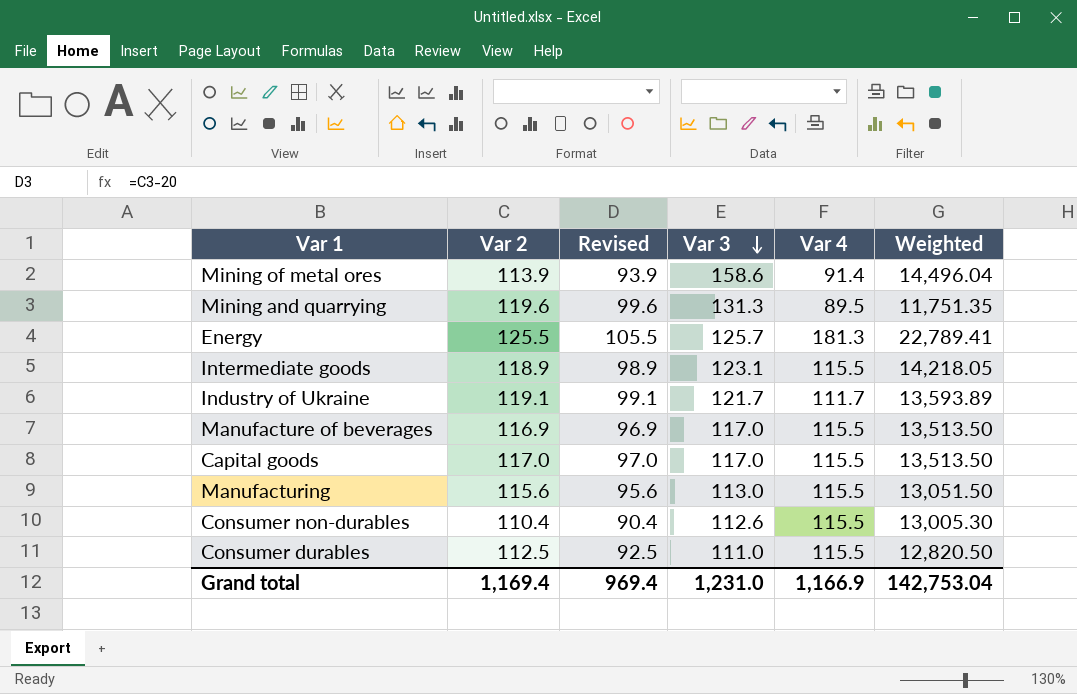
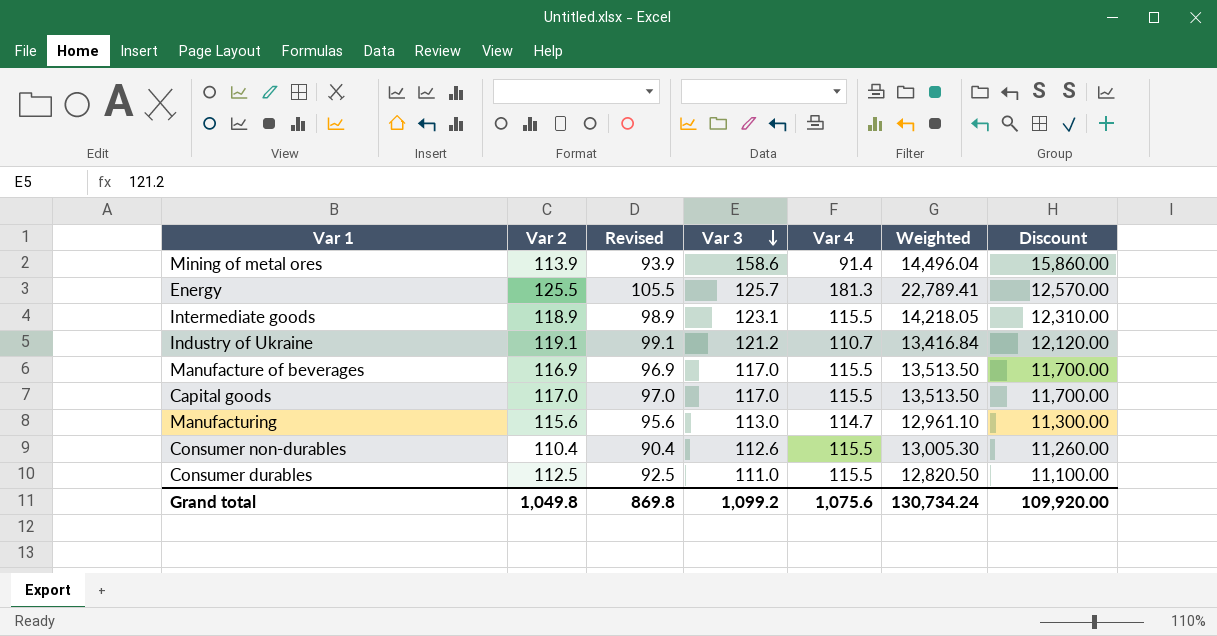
column Discount | formula: none -> [Var 3] * 100
row Mining and quarrying: 119.6 | 99.6 | 131.3 | 89.5 | 11,751.35 -> none
Industry of Ukraine | Var 3: 121.7 -> 121.2
Industry of Ukraine | Var 4: 111.7 -> 110.7
Industry of Ukraine | Weighted: 13,593.89 -> 13,416.84
Manufacturing | Var 4: 115.5 -> 114.7
Manufacturing | Weighted: 13,051.50 -> 12,961.10
Grand total | Var 2: 1,169.4 -> 1,049.8
Grand total | Revised: 969.4 -> 869.8
Grand total | Var 3: 1,231.0 -> 1,099.2
Grand total | Var 4: 1,166.9 -> 1,075.6
Grand total | Weighted: 142,753.04 -> 130,734.24

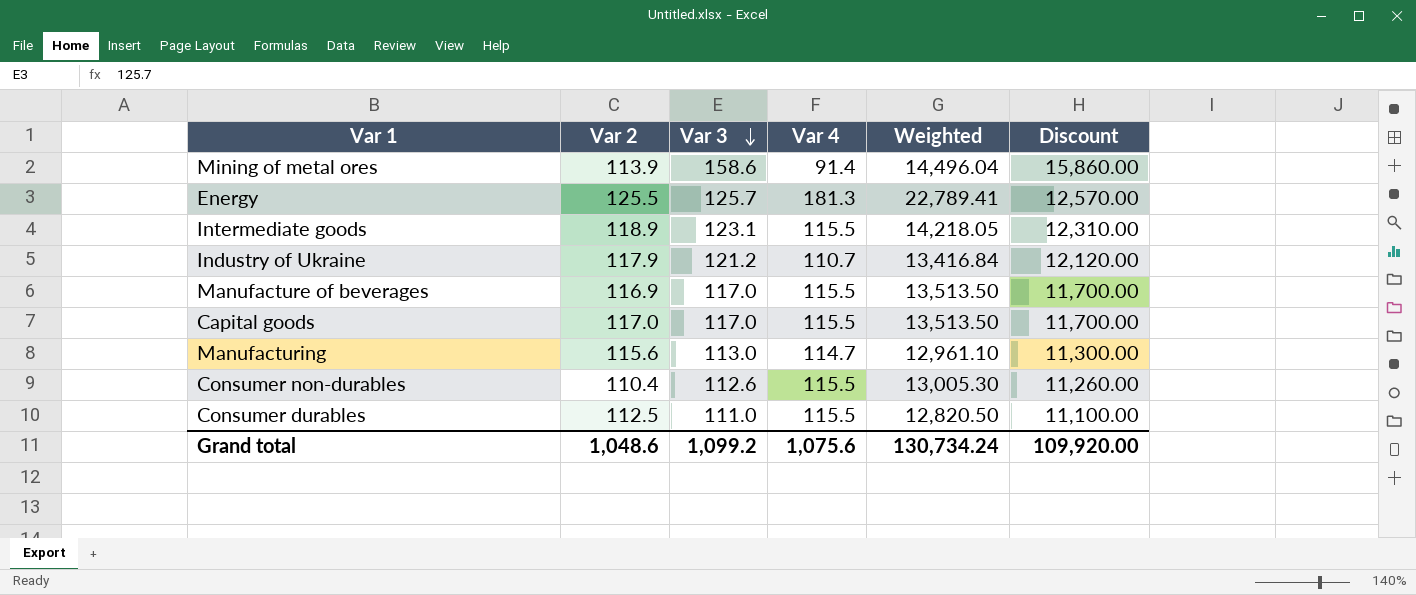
column Revised | formula: [Var 2] - 20 -> none
Industry of Ukraine | Var 2: 119.1 -> 117.9
Grand total | Var 2: 1,049.8 -> 1,048.6

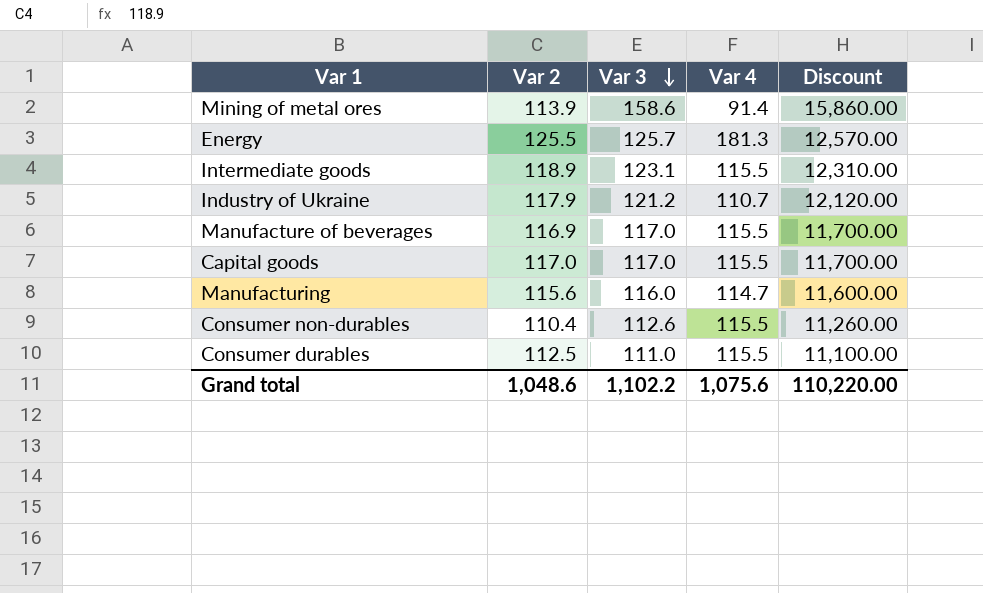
column Weighted | formula: [Var 3] * [Var 4] -> none
Manufacturing | Var 3: 113.0 -> 116.0
Manufacturing | Discount: 11,300.00 -> 11,600.00
Grand total | Var 3: 1,099.2 -> 1,102.2
Grand total | Discount: 109,920.00 -> 110,220.00

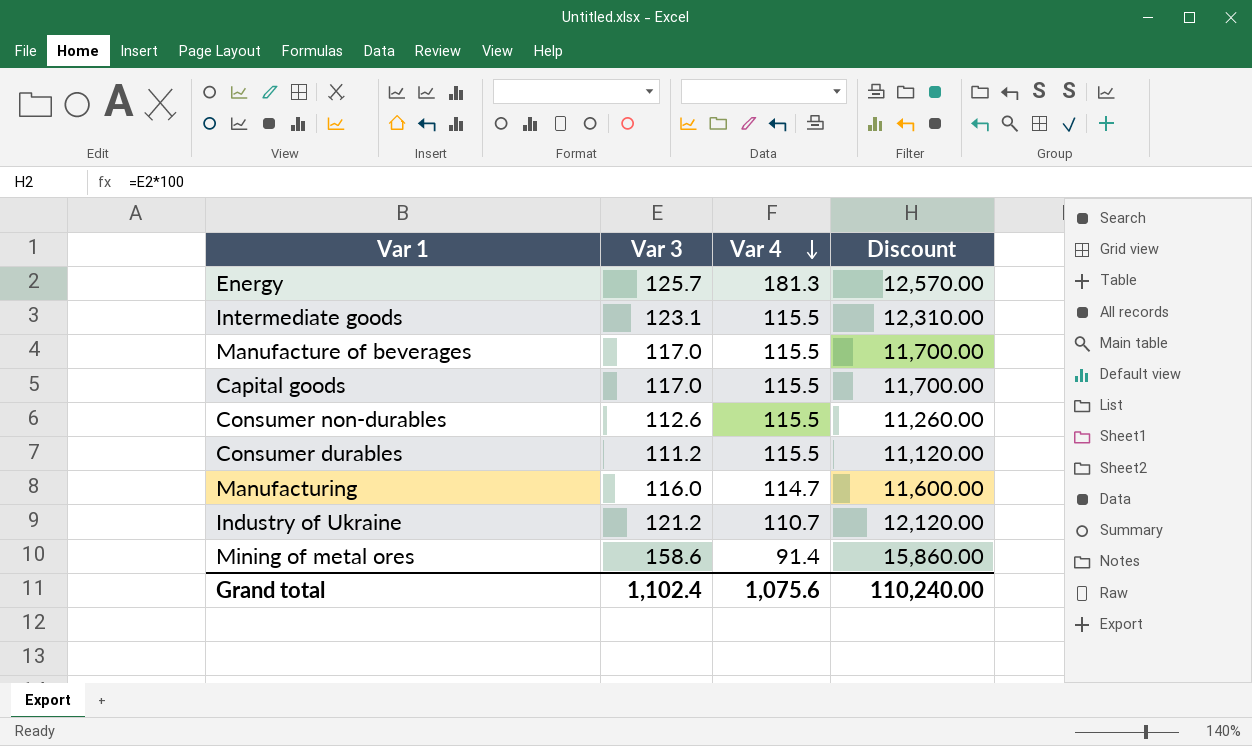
row order: Var 3 descending -> Var 4 descending
column Var 2 | position: 2 -> none
Consumer durables | Var 3: 111.0 -> 111.2
Consumer durables | Discount: 11,100.00 -> 11,120.00
Grand total | Var 3: 1,102.2 -> 1,102.4
Grand total | Discount: 110,220.00 -> 110,240.00

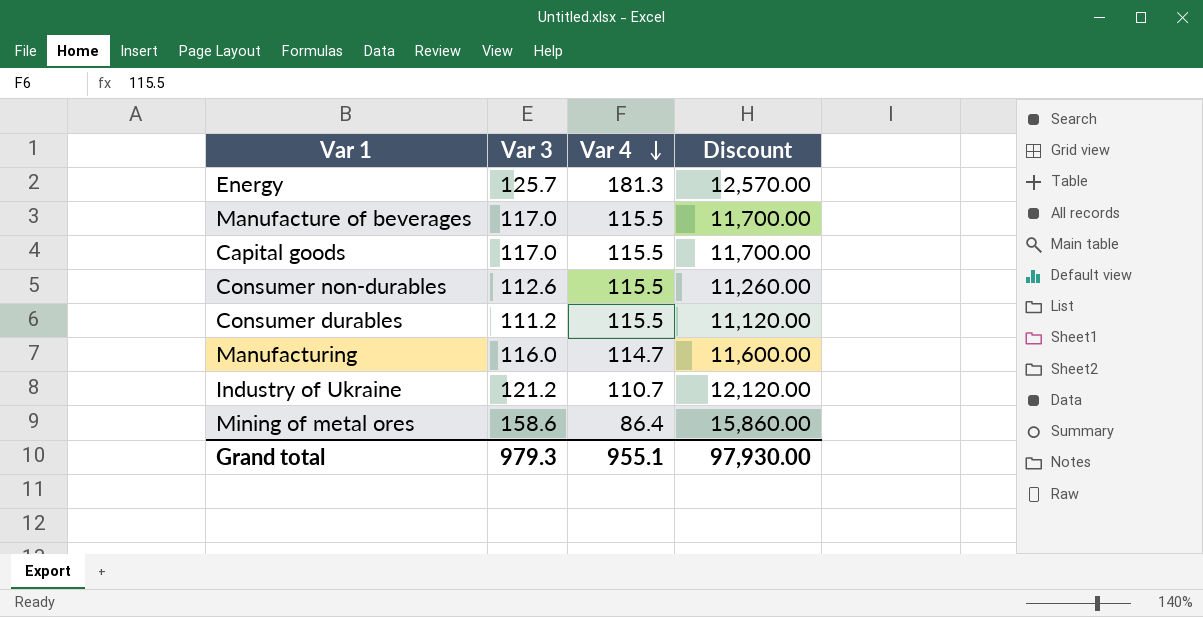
row Intermediate goods: 123.1 | 115.5 | 12,310.00 -> none
Mining of metal ores | Var 4: 91.4 -> 86.4
Grand total | Var 3: 1,102.4 -> 979.3
Grand total | Var 4: 1,075.6 -> 955.1
Grand total | Discount: 110,240.00 -> 97,930.00

